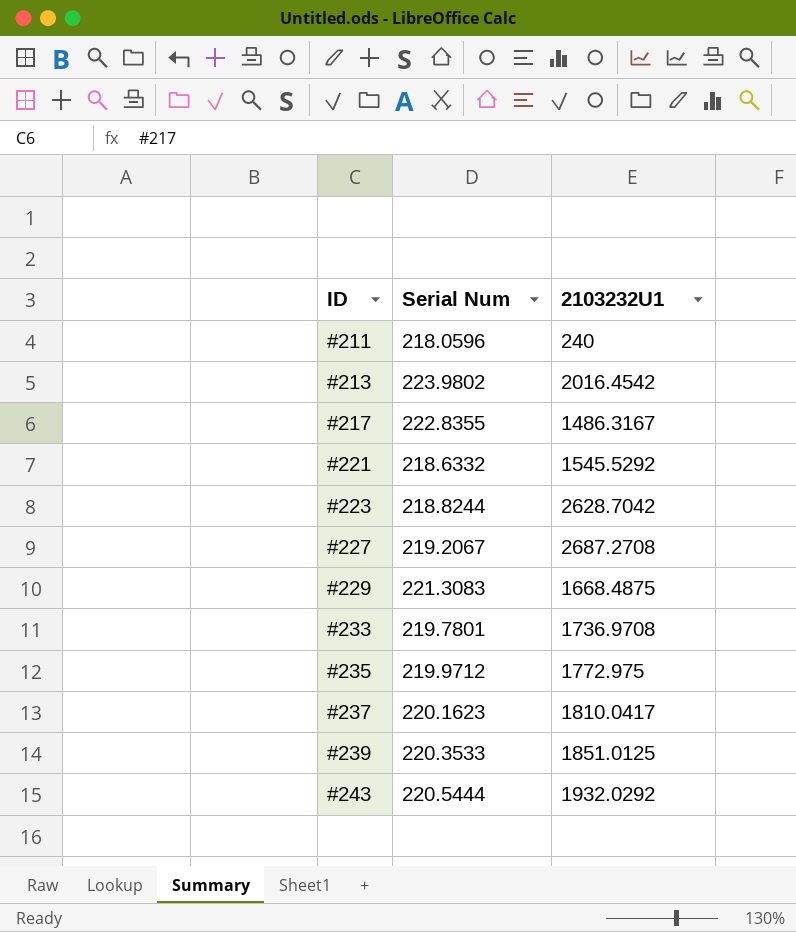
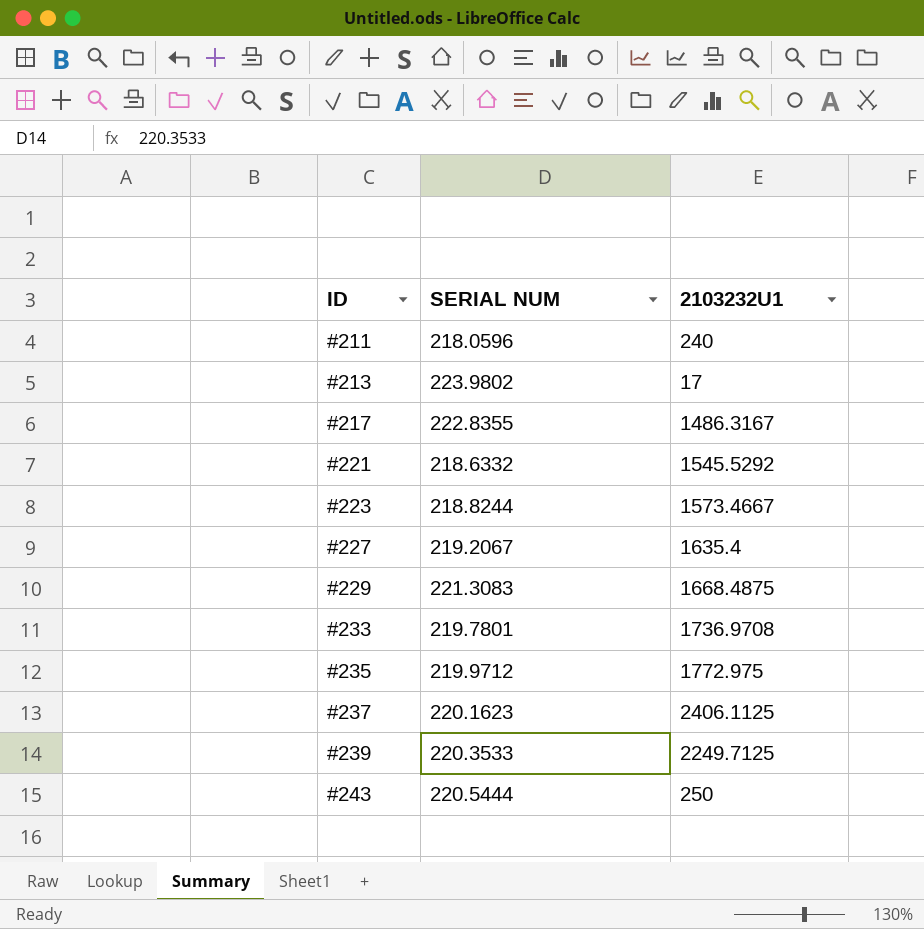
column name: Serial Num -> SERIAL NUM
#213 | 2103232U1: 2016.4542 -> 17
#223 | 2103232U1: 2628.7042 -> 1573.4667
#227 | 2103232U1: 2687.2708 -> 1635.4
#237 | 2103232U1: 1810.0417 -> 2406.1125
#239 | 2103232U1: 1851.0125 -> 2249.7125
#243 | 2103232U1: 1932.0292 -> 250

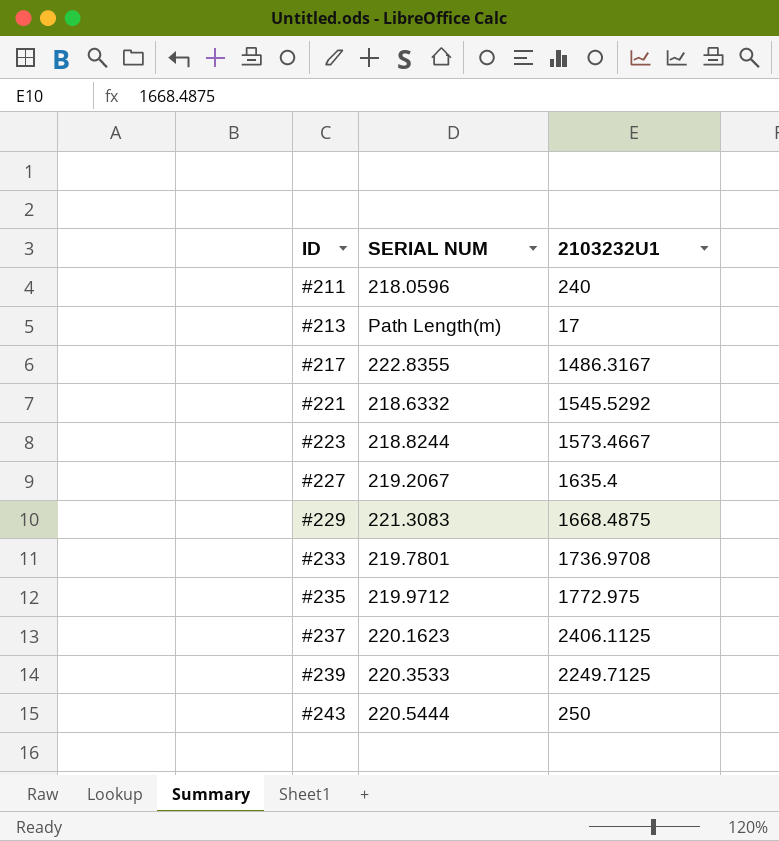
#213 | SERIAL NUM: 223.9802 -> Path Length(m)

